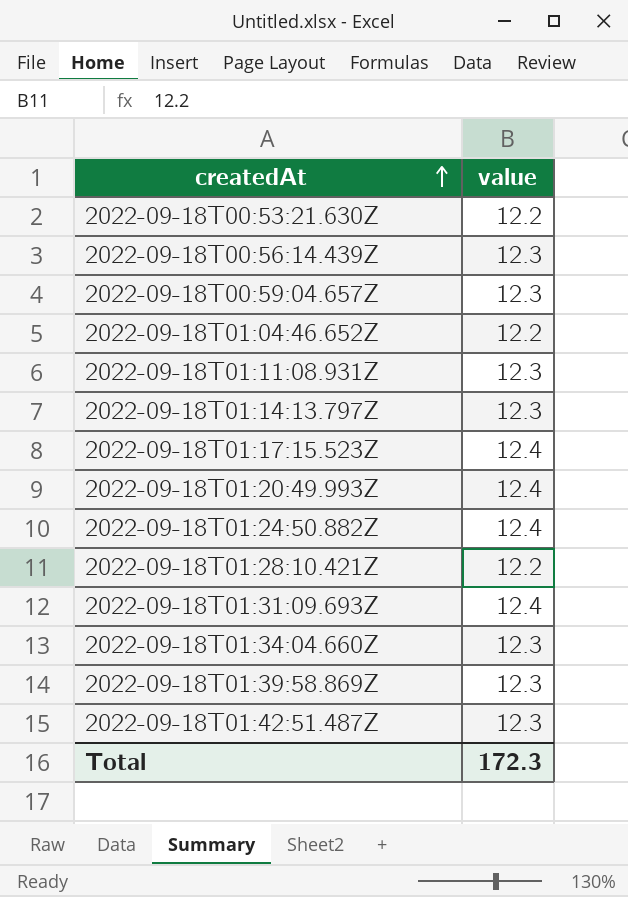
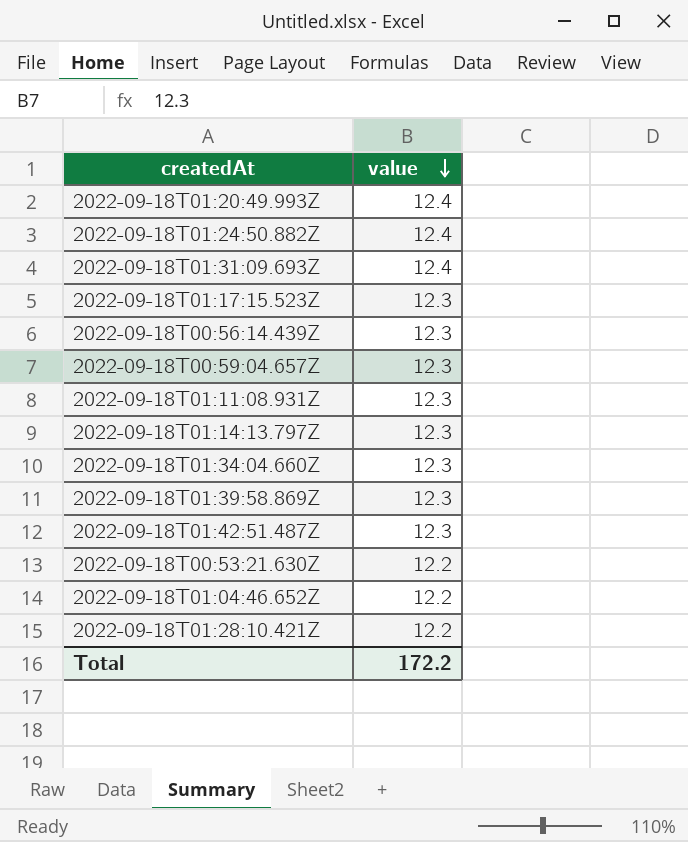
row order: createdAt ascending -> value descending
2022-09-18T01:17:15.523Z | value: 12.4 -> 12.3
Total | value: 172.3 -> 172.2

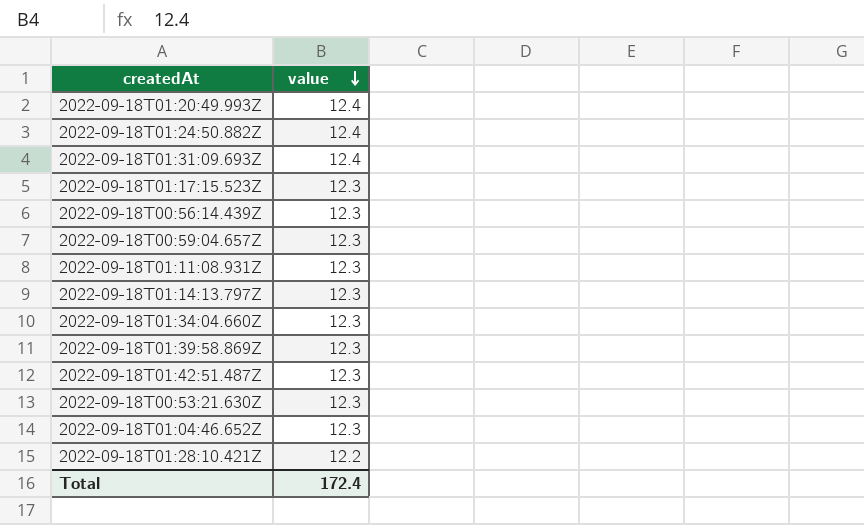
2022-09-18T00:53:21.630Z | value: 12.2 -> 12.3
2022-09-18T01:04:46.652Z | value: 12.2 -> 12.3
Total | value: 172.2 -> 172.4

